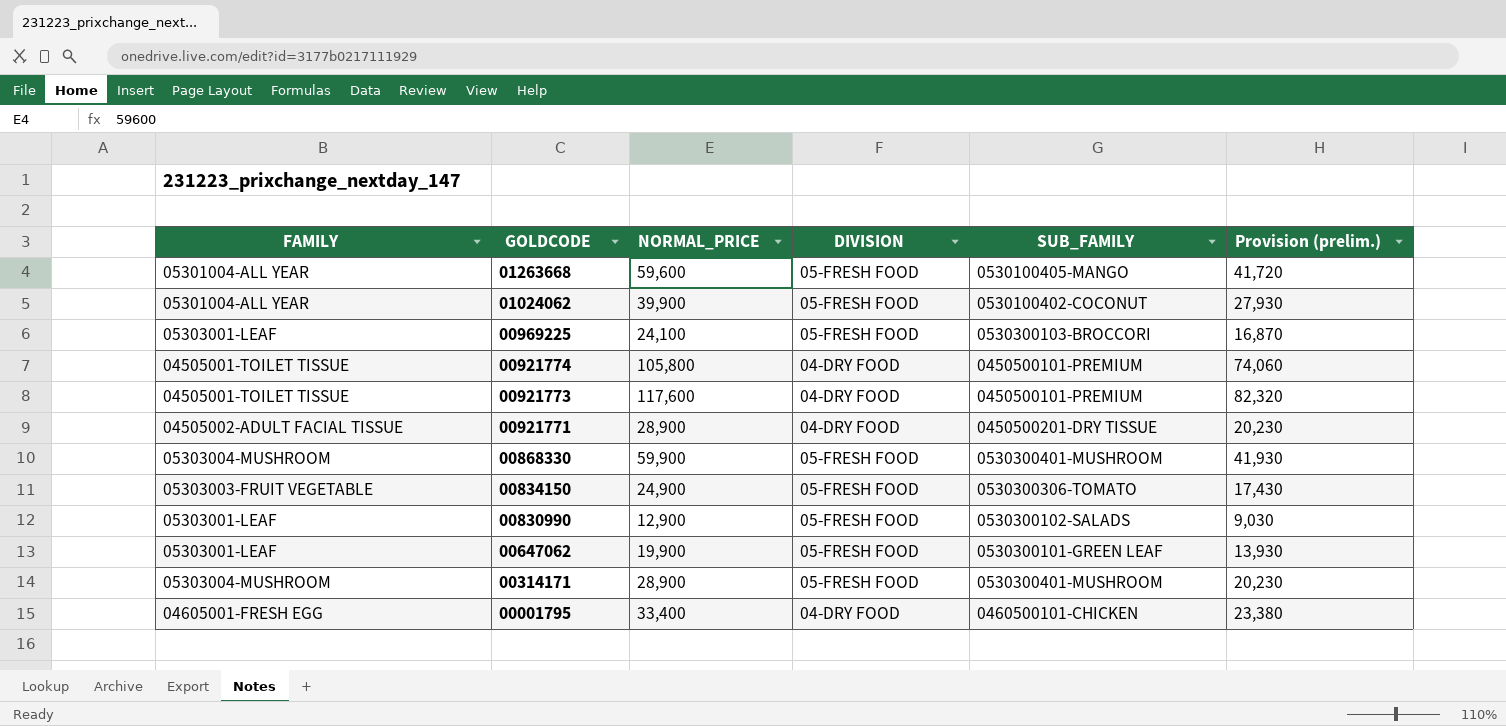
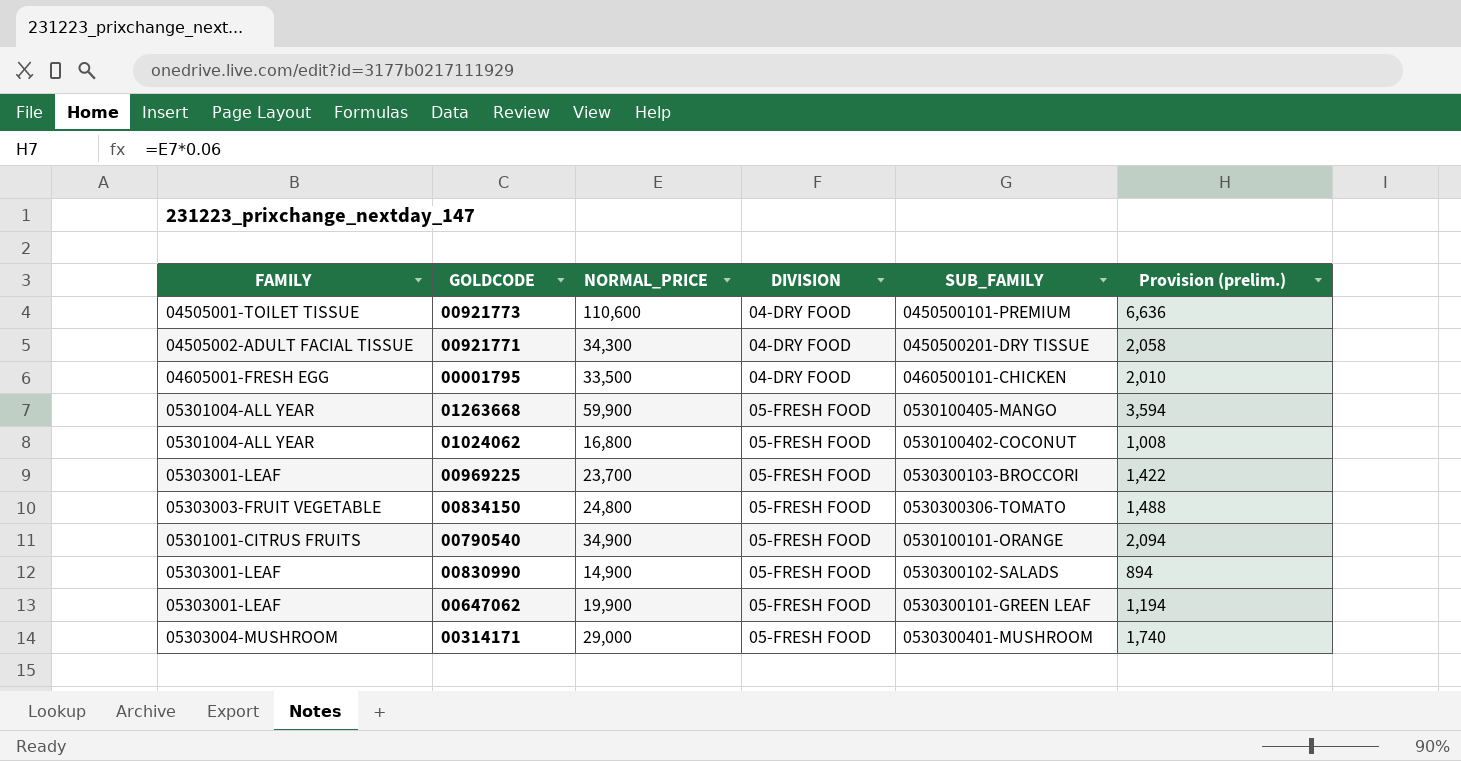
row order: GOLDCODE descending -> DIVISION ascending
column Provision (prelim.) | formula: [NORMAL_PRICE] * 0.7 -> [NORMAL_PRICE] * 0.06
row 00921774: 04505001-TOILET TISSUE | 105,800 | 04-DRY FOOD | 0450500101-PREMIUM | 74,060 -> none
row 00868330: 05303004-MUSHROOM | 59,900 | 05-FRESH FOOD | 0530300401-MUSHROOM | 41,930 -> none
00921773 | NORMAL_PRICE: 117,600 -> 110,600
00921771 | NORMAL_PRICE: 28,900 -> 34,300
00001795 | NORMAL_PRICE: 33,400 -> 33,500
01263668 | NORMAL_PRICE: 59,600 -> 59,900
01024062 | NORMAL_PRICE: 39,900 -> 16,800
00969225 | NORMAL_PRICE: 24,100 -> 23,700
00834150 | NORMAL_PRICE: 24,900 -> 24,800
row 00790540: none -> 05301001-CITRUS FRUITS | 34,900 | 05-FRESH FOOD | 0530100101-ORANGE | 2,094
00830990 | NORMAL_PRICE: 12,900 -> 14,900
00314171 | NORMAL_PRICE: 28,900 -> 29,000

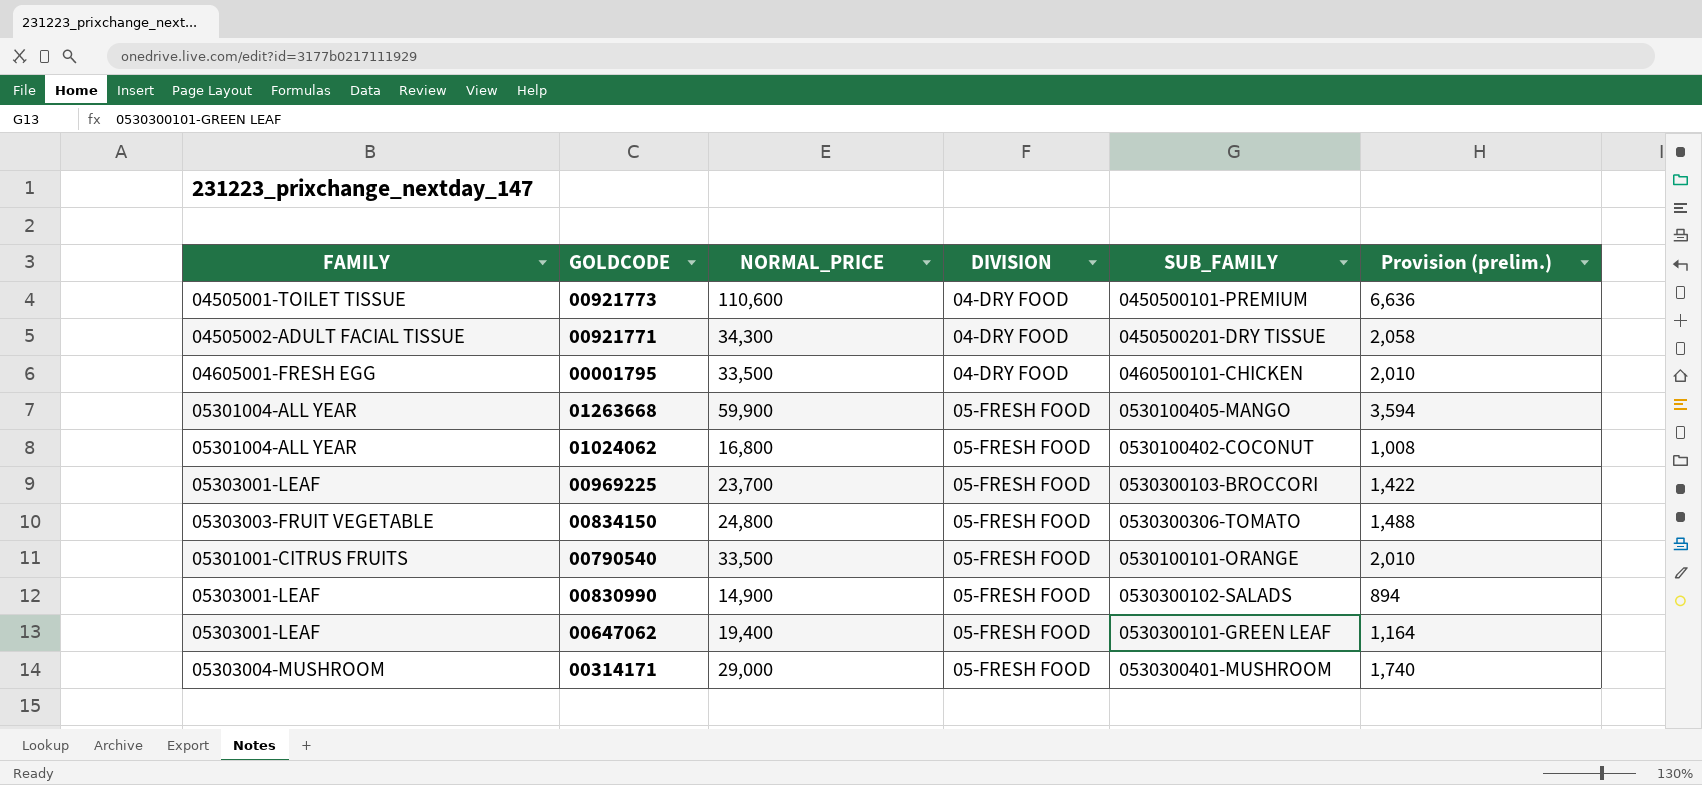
00790540 | NORMAL_PRICE: 34,900 -> 33,500
00790540 | Provision (prelim.): 2,094 -> 2,010
00647062 | NORMAL_PRICE: 19,900 -> 19,400
00647062 | Provision (prelim.): 1,194 -> 1,164

